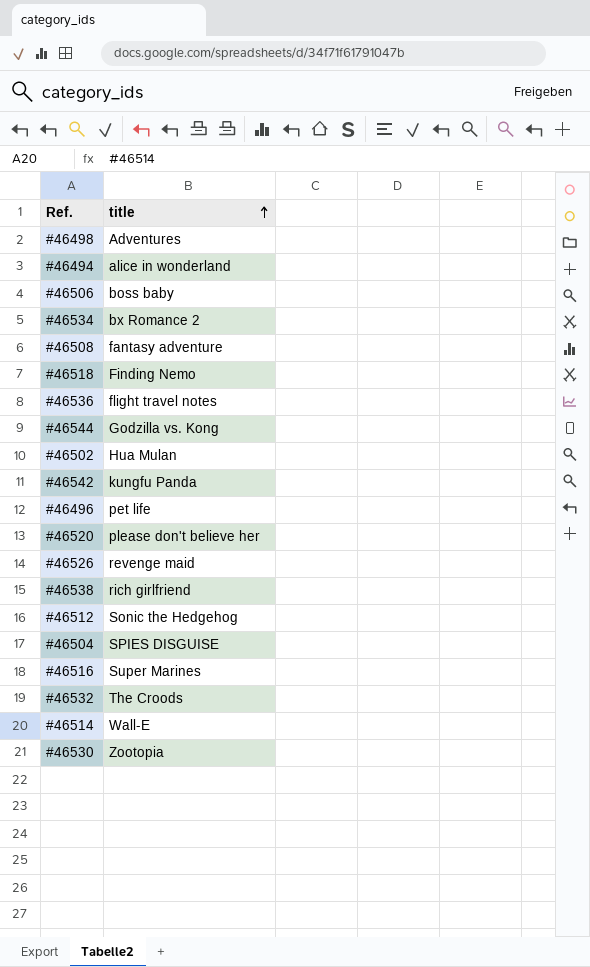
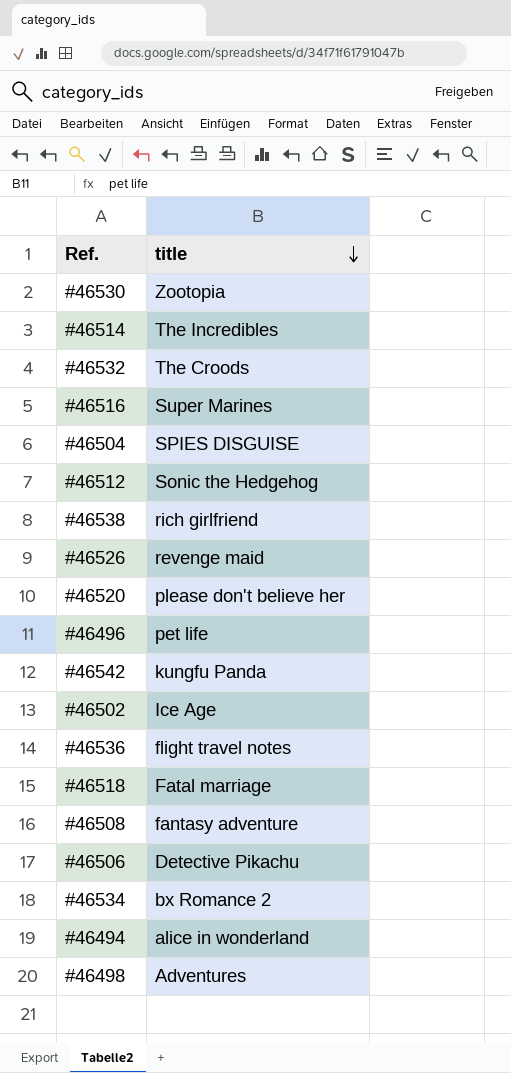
row order: title ascending -> title descending
row #46544: Godzilla vs. Kong -> none
#46514 | title: Wall-E -> The Incredibles
#46502 | title: Hua Mulan -> Ice Age
#46518 | title: Finding Nemo -> Fatal marriage
#46506 | title: boss baby -> Detective Pikachu

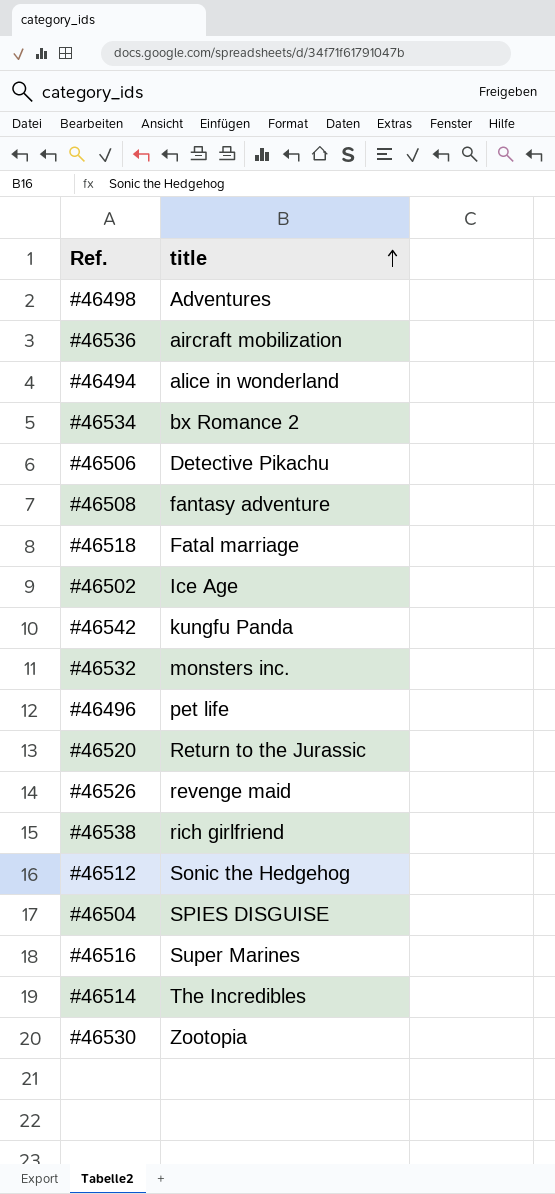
row order: title descending -> title ascending
#46536 | title: flight travel notes -> aircraft mobilization
#46532 | title: The Croods -> monsters inc.
#46520 | title: please don't believe her -> Return to the Jurassic

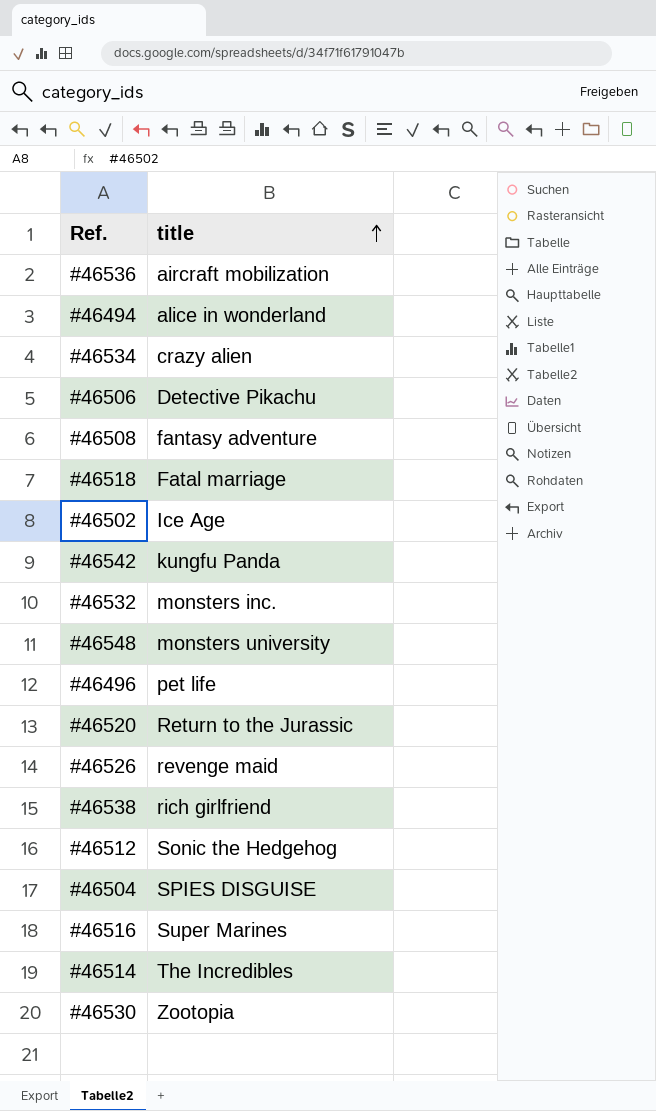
row #46498: Adventures -> none
#46534 | title: bx Romance 2 -> crazy alien
row #46548: none -> monsters university

